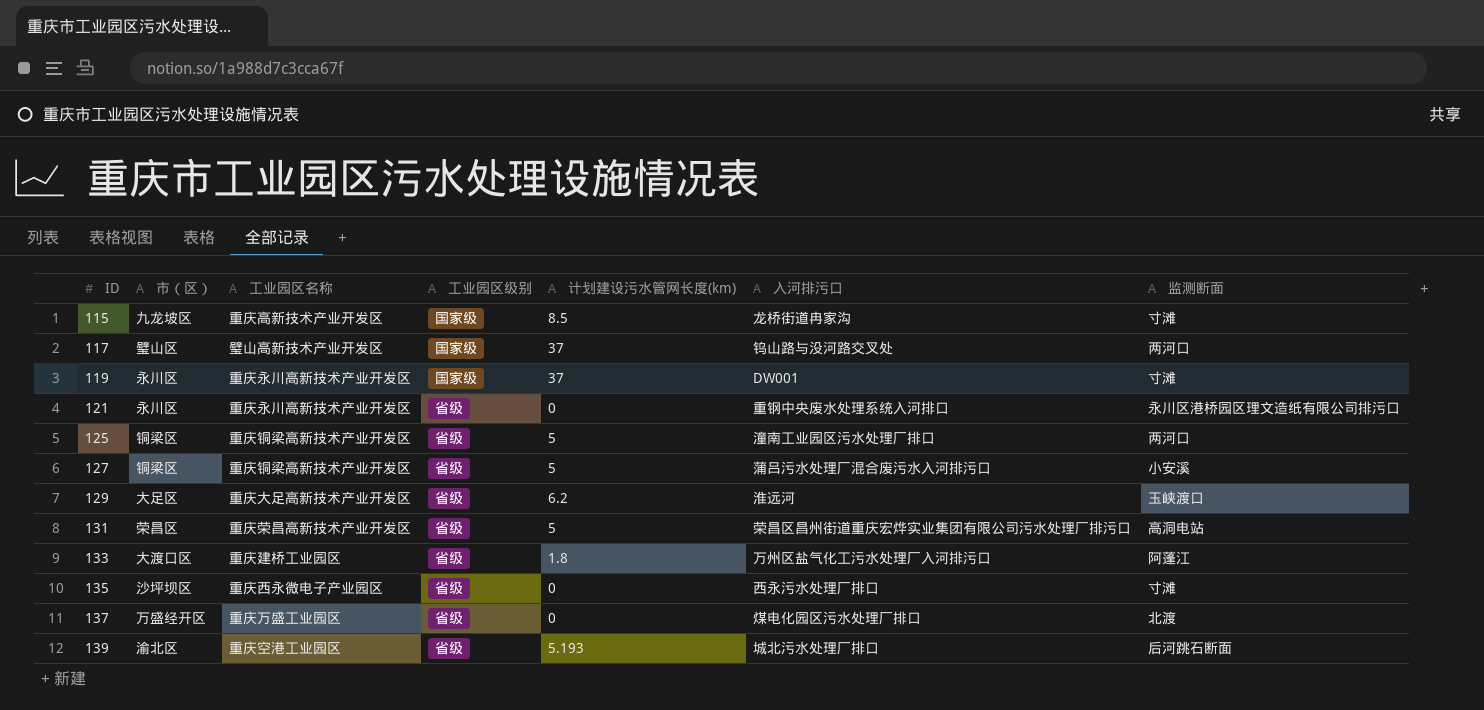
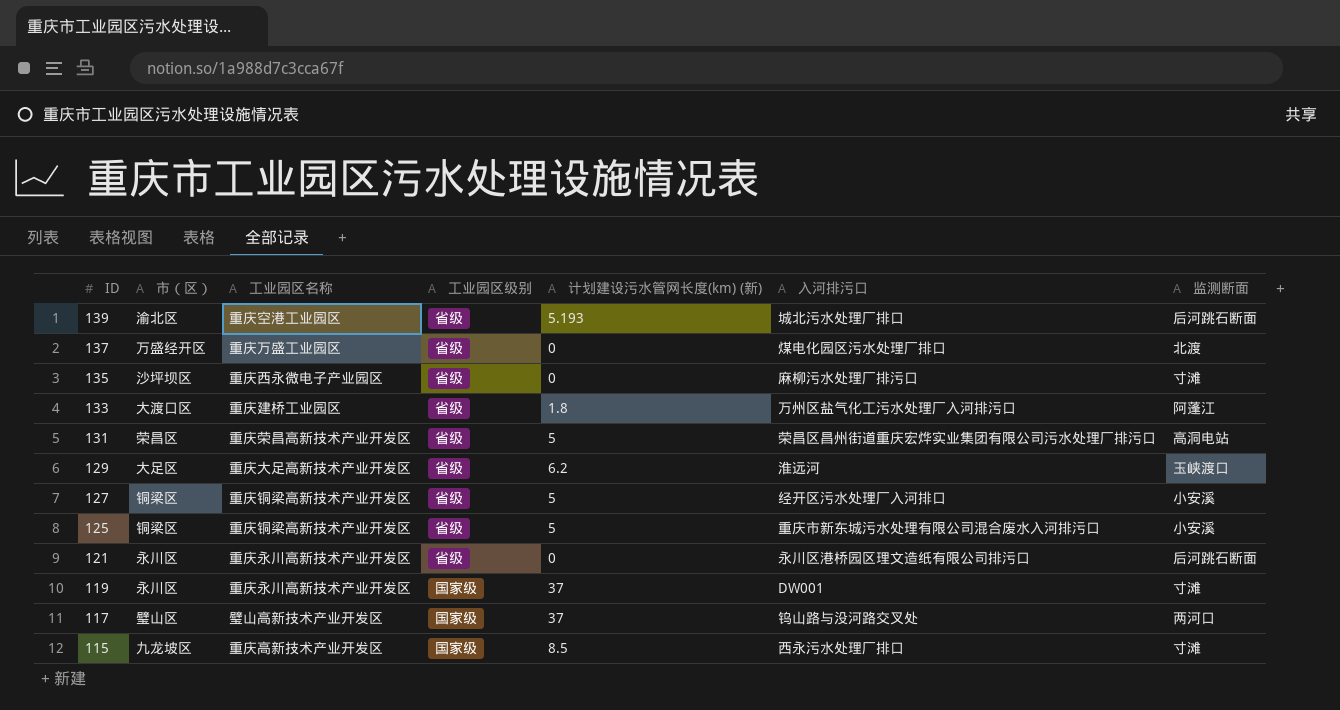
row order: ID ascending -> ID descending
column name: 计划建设污水管网长度(km) -> 计划建设污水管网长度(km) (新)
135 | 入河排污口: 西永污水处理厂排口 -> 麻柳污水处理厂排污口
127 | 入河排污口: 蒲吕污水处理厂混合废污水入河排污口 -> 经开区污水处理厂入河排口
125 | 入河排污口: 潼南工业园区污水处理厂排口 -> 重庆市新东城污水处理有限公司混合废水入河排污口
125 | 监测断面: 两河口 -> 小安溪
121 | 入河排污口: 重钢中央废水处理系统入河排口 -> 永川区港桥园区理文造纸有限公司排污口
121 | 监测断面: 永川区港桥园区理文造纸有限公司排污口 -> 后河跳石断面
115 | 入河排污口: 龙桥街道冉家沟 -> 西永污水处理厂排口

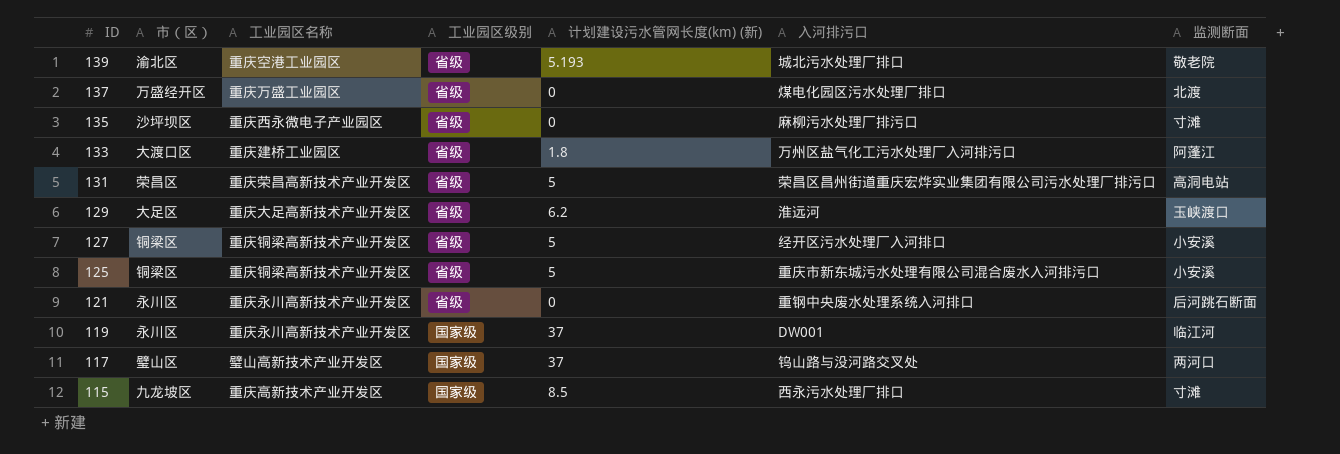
139 | 监测断面: 后河跳石断面 -> 敬老院
121 | 入河排污口: 永川区港桥园区理文造纸有限公司排污口 -> 重钢中央废水处理系统入河排口
119 | 监测断面: 寸滩 -> 临江河

